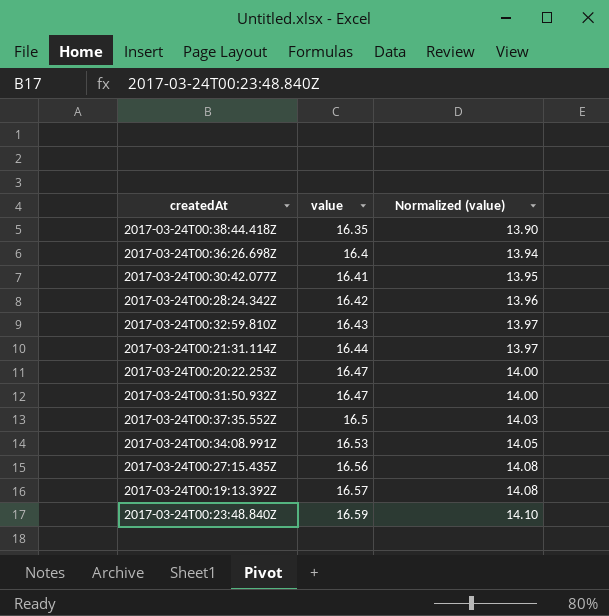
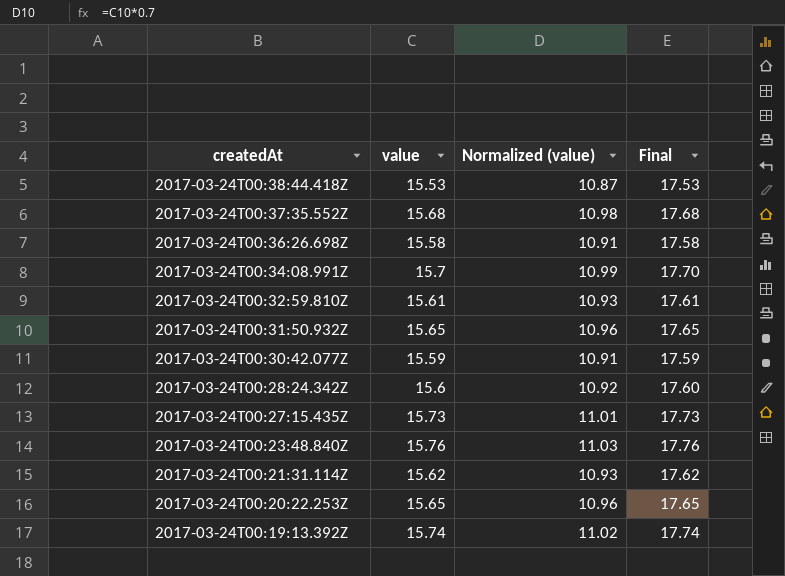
row order: value ascending -> createdAt descending
column Normalized (value) | formula: [value] * 0.85 -> [value] * 0.7
column Final | formula: none -> [value] + 2
2017-03-24T00:38:44.418Z | value: 16.35 -> 15.53
2017-03-24T00:37:35.552Z | value: 16.5 -> 15.68
2017-03-24T00:36:26.698Z | value: 16.4 -> 15.58
2017-03-24T00:34:08.991Z | value: 16.53 -> 15.7
2017-03-24T00:32:59.810Z | value: 16.43 -> 15.61
2017-03-24T00:31:50.932Z | value: 16.47 -> 15.65
2017-03-24T00:30:42.077Z | value: 16.41 -> 15.59
2017-03-24T00:28:24.342Z | value: 16.42 -> 15.6
2017-03-24T00:27:15.435Z | value: 16.56 -> 15.73
2017-03-24T00:23:48.840Z | value: 16.59 -> 15.76
2017-03-24T00:21:31.114Z | value: 16.44 -> 15.62
2017-03-24T00:20:22.253Z | value: 16.47 -> 15.65
2017-03-24T00:19:13.392Z | value: 16.57 -> 15.74

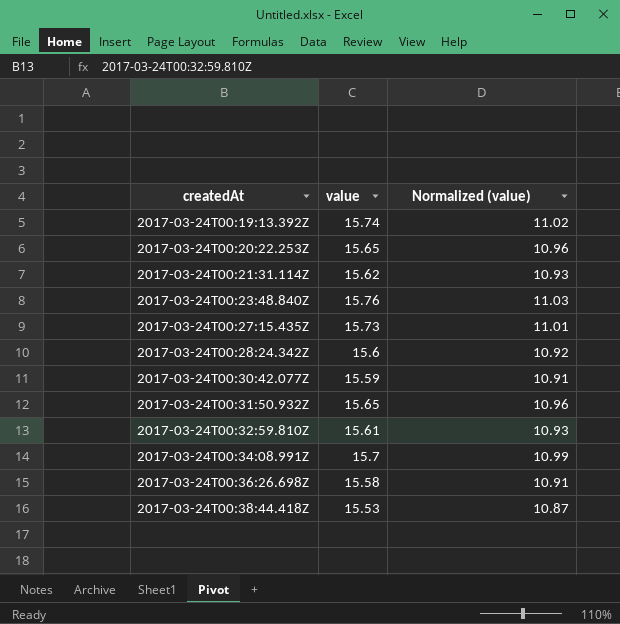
row order: createdAt descending -> createdAt ascending
column Final | formula: [value] + 2 -> none
row 2017-03-24T00:37:35.552Z: 15.68 | 10.98 | 17.68 -> none

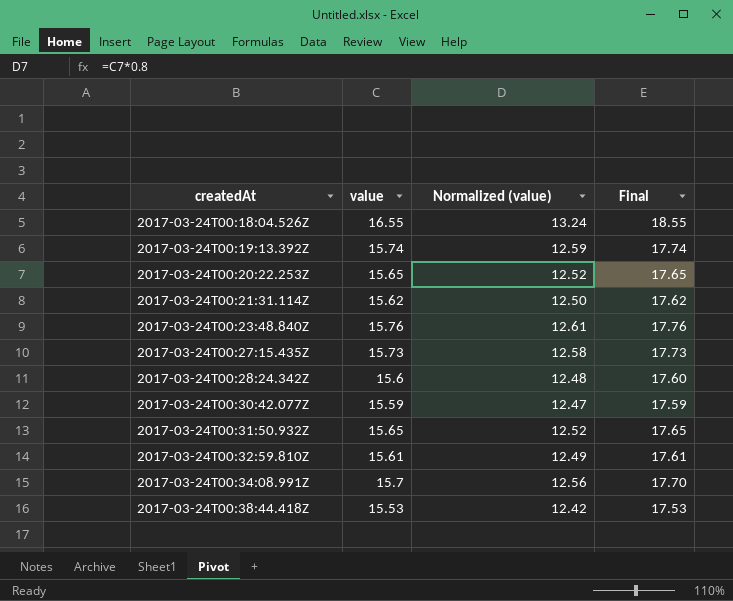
column Normalized (value) | formula: [value] * 0.7 -> [value] * 0.8
column Final | formula: none -> [value] + 2
row 2017-03-24T00:36:26.698Z: 15.58 | 10.91 -> none
row 2017-03-24T00:18:04.526Z: none -> 16.55 | 13.24 | 18.55

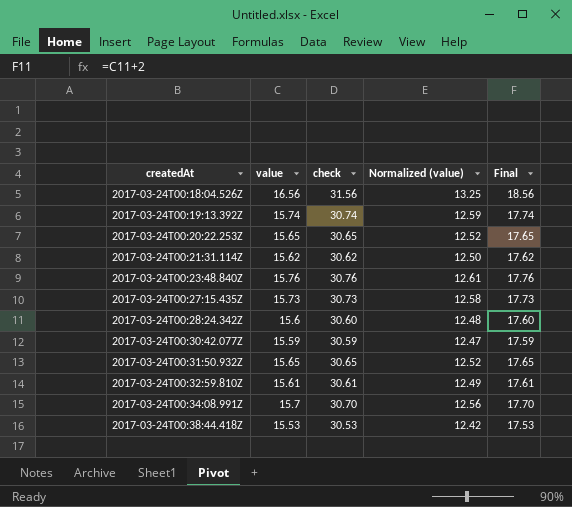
column check | formula: none -> [value] + 15
2017-03-24T00:18:04.526Z | value: 16.55 -> 16.56
2017-03-24T00:18:04.526Z | Normalized (value): 13.24 -> 13.25
2017-03-24T00:18:04.526Z | Final: 18.55 -> 18.56

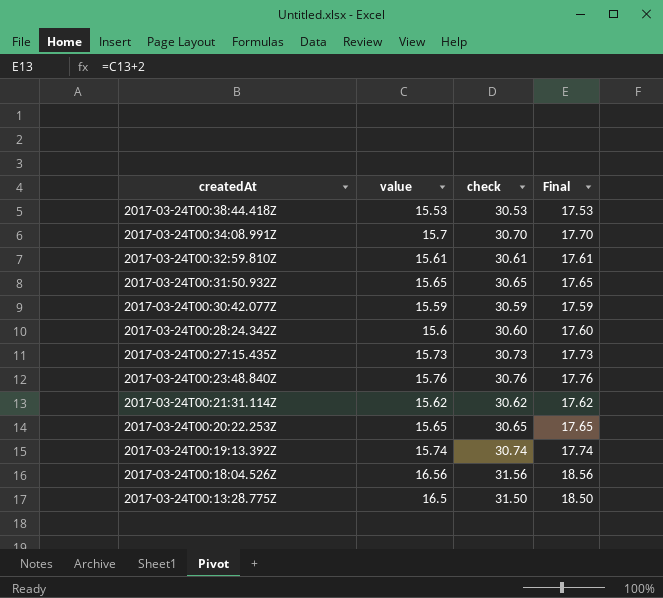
row order: createdAt ascending -> createdAt descending
column Normalized (value) | formula: [value] * 0.8 -> none
row 2017-03-24T00:13:28.775Z: none -> 16.5 | 31.50 | 18.50

